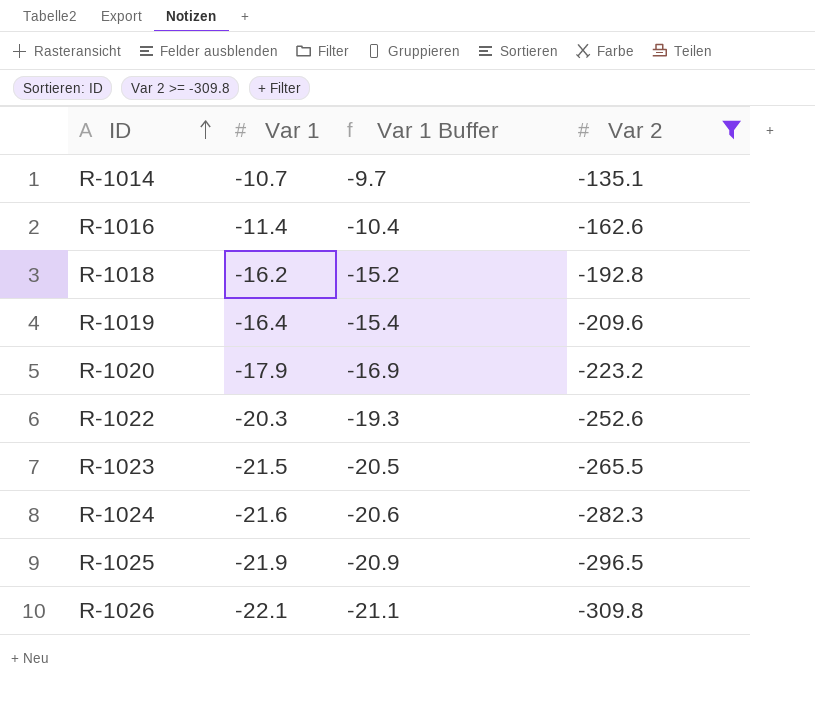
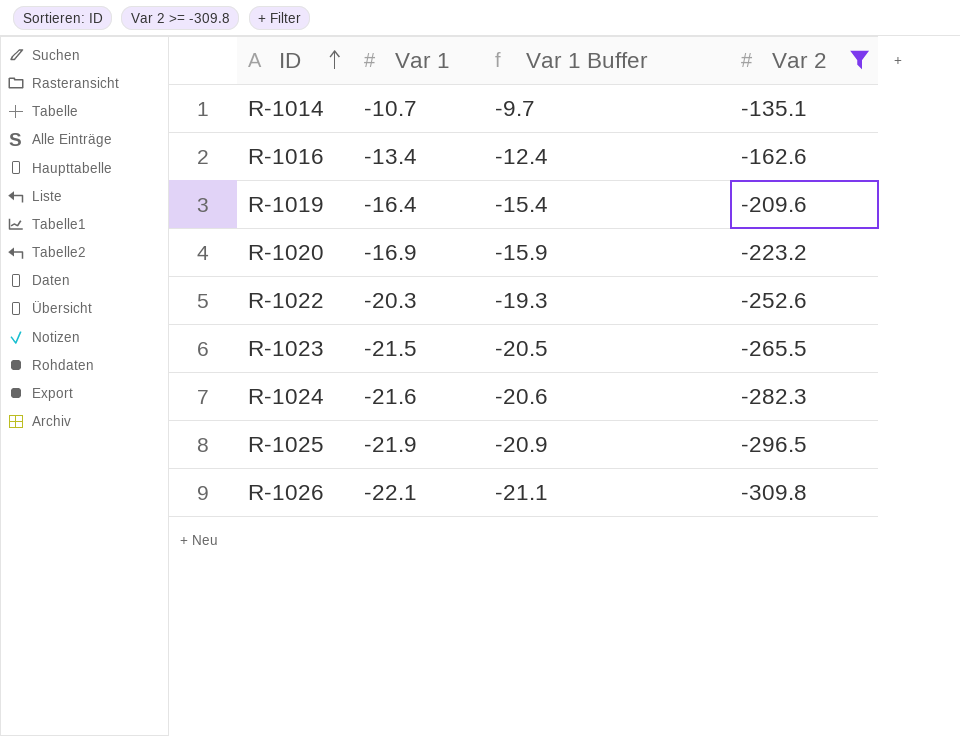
row R-1018: -16.2 | -15.2 | -192.8 -> none
R-1016 | Var 1: -11.4 -> -13.4
R-1016 | Var 1 Buffer: -10.4 -> -12.4
R-1020 | Var 1: -17.9 -> -16.9
R-1020 | Var 1 Buffer: -16.9 -> -15.9

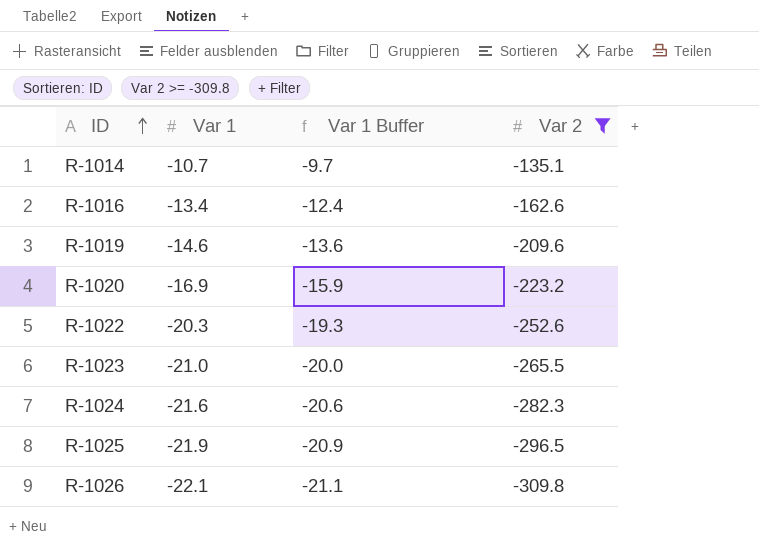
R-1019 | Var 1: -16.4 -> -14.6
R-1019 | Var 1 Buffer: -15.4 -> -13.6
R-1023 | Var 1: -21.5 -> -21.0
R-1023 | Var 1 Buffer: -20.5 -> -20.0

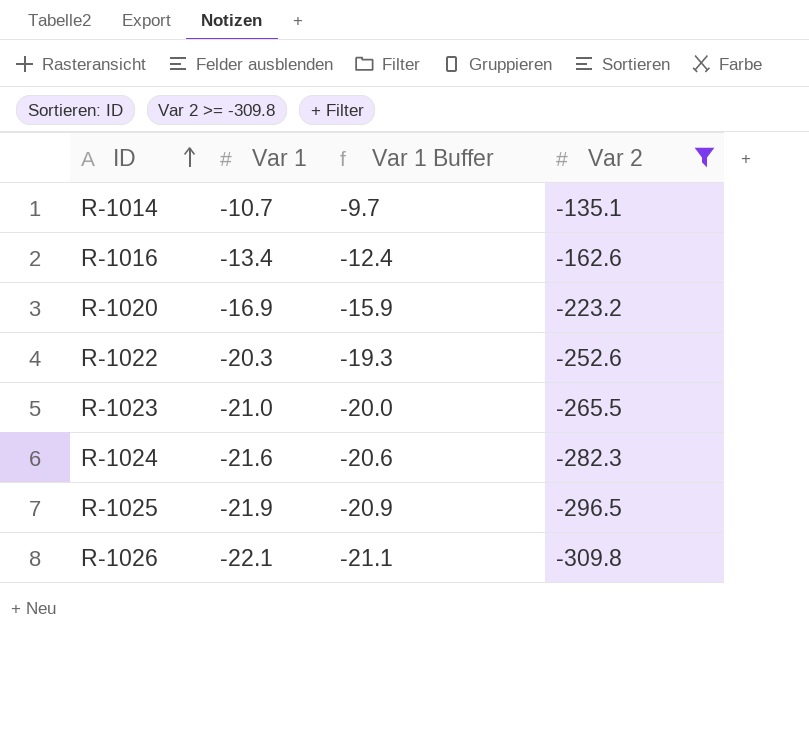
row R-1019: -14.6 | -13.6 | -209.6 -> none

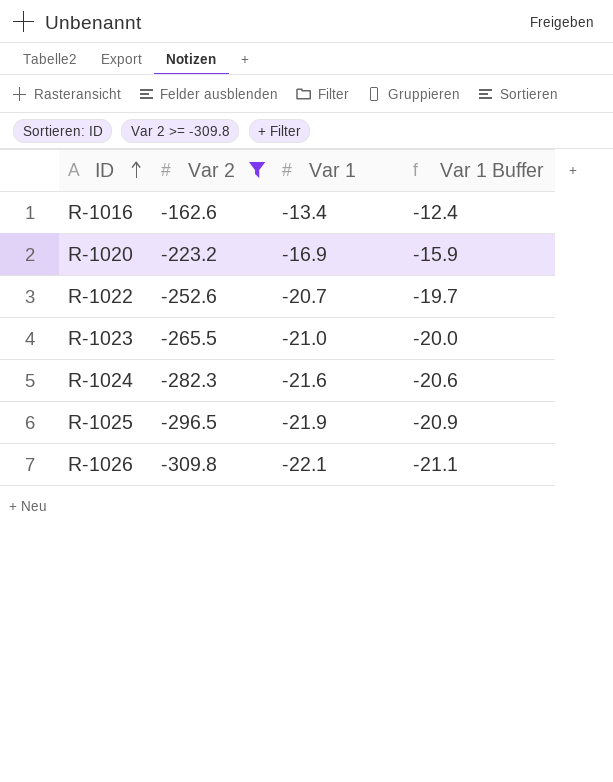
column Var 2 | position: 4 -> 2
row R-1014: -10.7 | -9.7 | -135.1 -> none
R-1022 | Var 1: -20.3 -> -20.7
R-1022 | Var 1 Buffer: -19.3 -> -19.7

